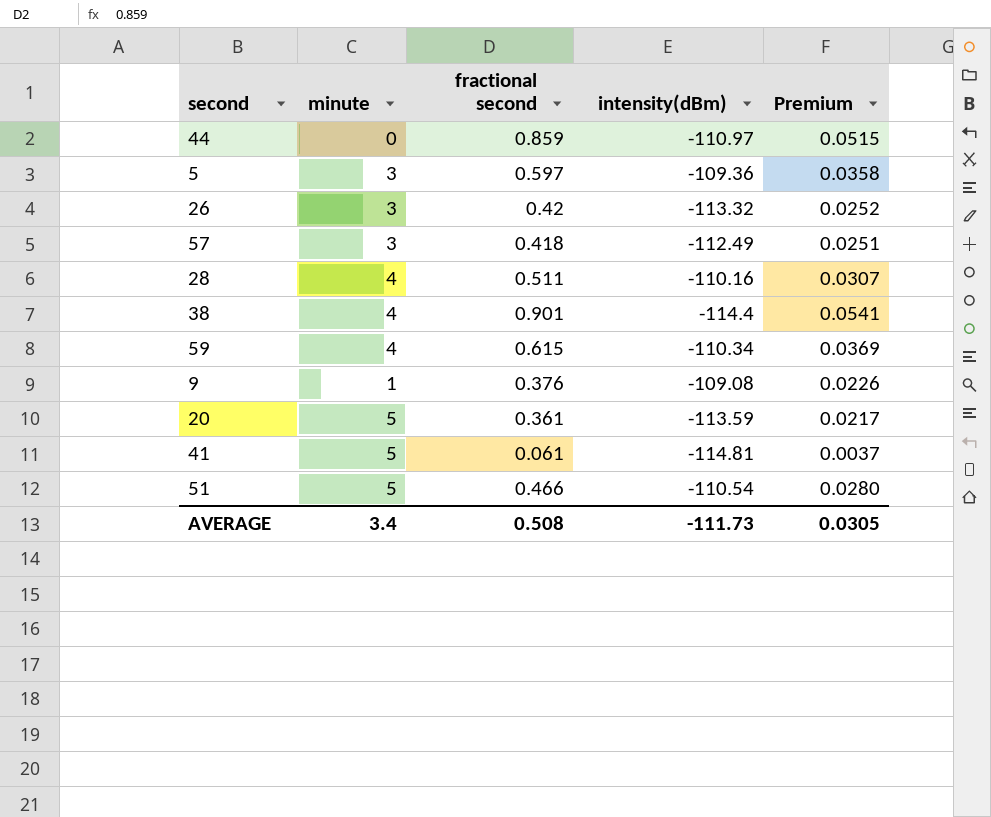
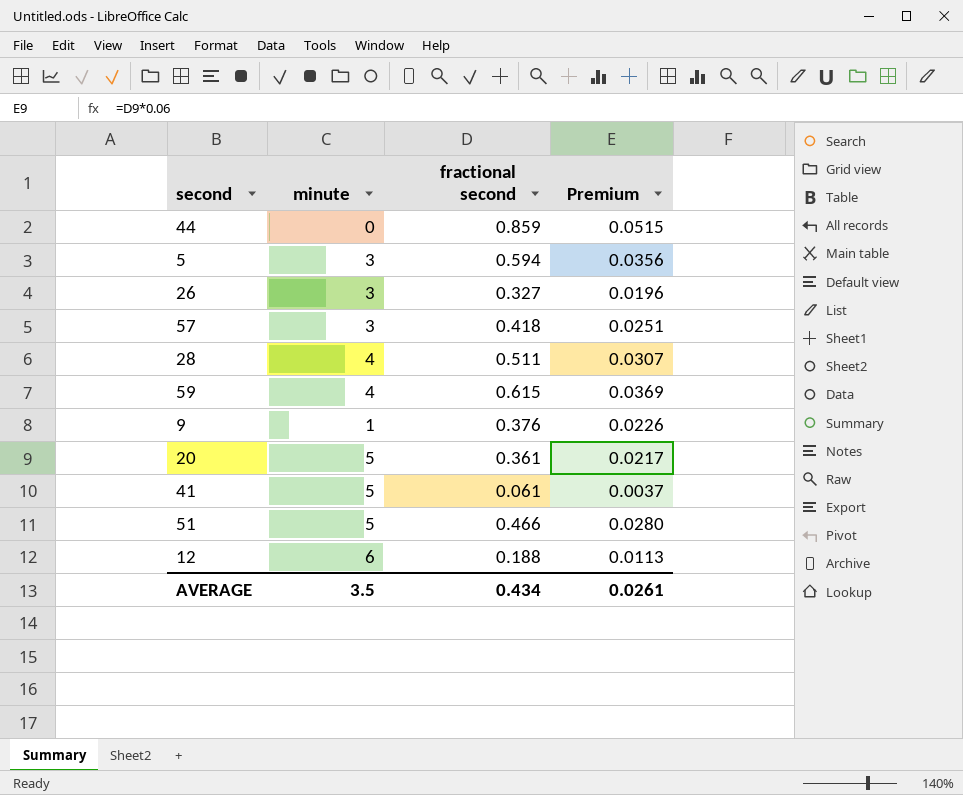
column intensity(dBm) | position: 4 -> none
row 38: 4 | 0.901 | -114.4 | 0.0541 -> none
5 | fractional second: 0.597 -> 0.594
5 | Premium: 0.0358 -> 0.0356
26 | fractional second: 0.42 -> 0.327
26 | Premium: 0.0252 -> 0.0196
row 12: none -> 6 | 0.188 | 0.0113
AVERAGE | minute: 3.4 -> 3.5
AVERAGE | fractional second: 0.508 -> 0.434
AVERAGE | Premium: 0.0305 -> 0.0261

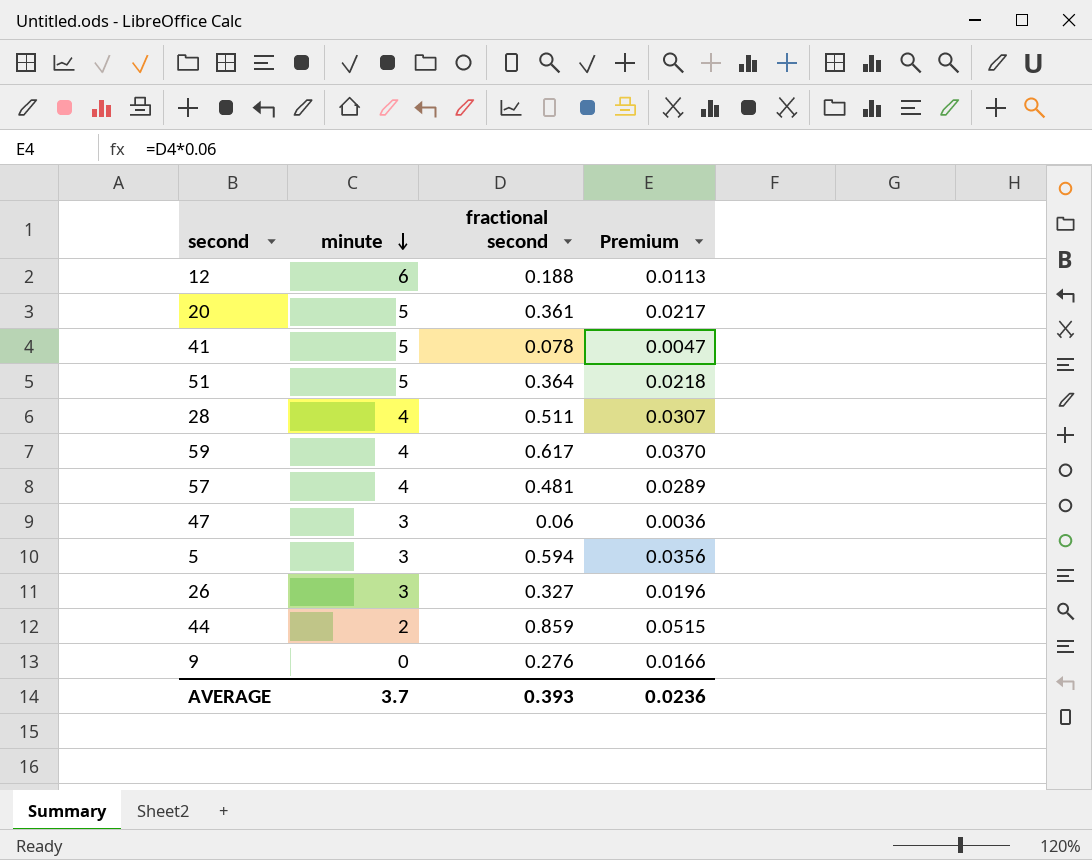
row order: none -> minute descending
41 | fractional second: 0.061 -> 0.078
41 | Premium: 0.0037 -> 0.0047
51 | fractional second: 0.466 -> 0.364
51 | Premium: 0.0280 -> 0.0218
59 | fractional second: 0.615 -> 0.617
59 | Premium: 0.0369 -> 0.0370
57 | minute: 3 -> 4
57 | fractional second: 0.418 -> 0.481
57 | Premium: 0.0251 -> 0.0289
row 47: none -> 3 | 0.06 | 0.0036
44 | minute: 0 -> 2
9 | minute: 1 -> 0
9 | fractional second: 0.376 -> 0.276
9 | Premium: 0.0226 -> 0.0166
AVERAGE | minute: 3.5 -> 3.7
AVERAGE | fractional second: 0.434 -> 0.393
AVERAGE | Premium: 0.0261 -> 0.0236

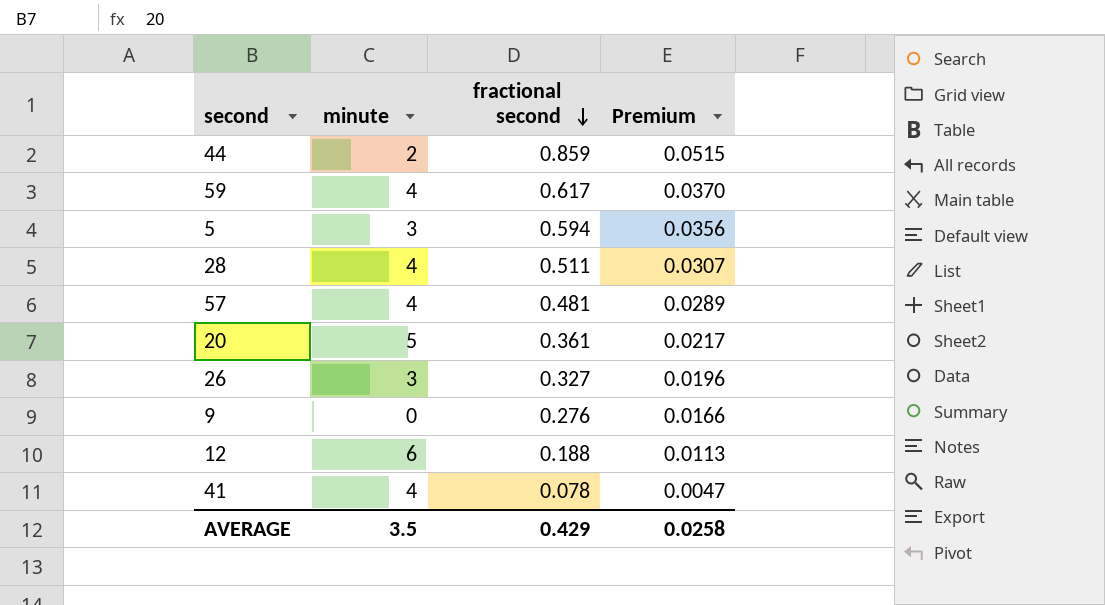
row order: minute descending -> fractional second descending
row 51: 5 | 0.364 | 0.0218 -> none
row 47: 3 | 0.06 | 0.0036 -> none
41 | minute: 5 -> 4
AVERAGE | minute: 3.7 -> 3.5
AVERAGE | fractional second: 0.393 -> 0.429
AVERAGE | Premium: 0.0236 -> 0.0258

